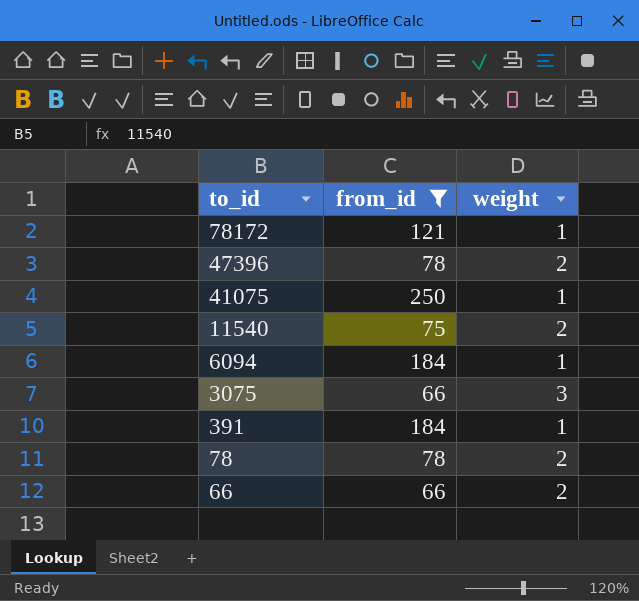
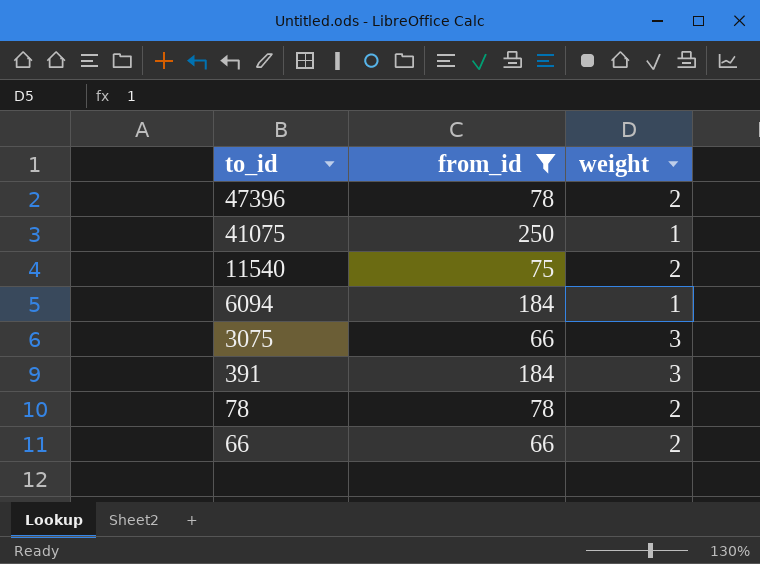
row 78172: 121 | 1 -> none
391 | weight: 1 -> 3

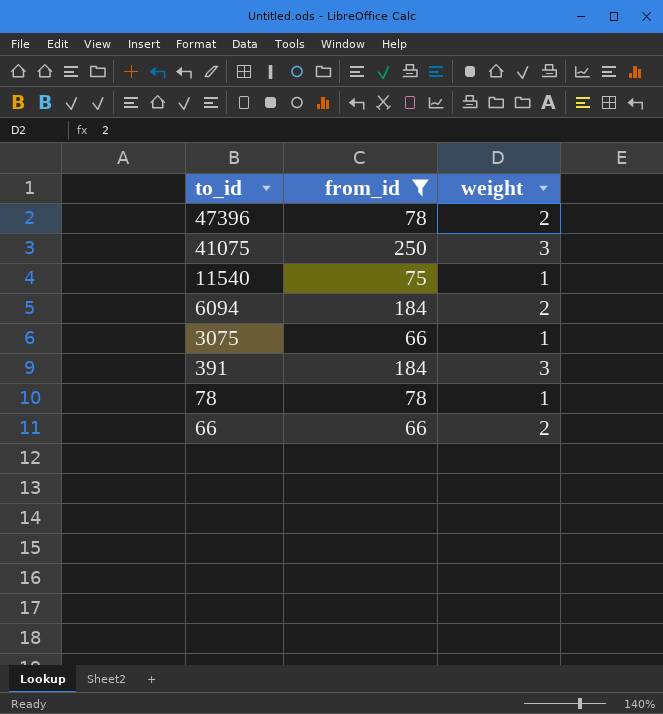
41075 | weight: 1 -> 3
11540 | weight: 2 -> 1
6094 | weight: 1 -> 2
3075 | weight: 3 -> 1
78 | weight: 2 -> 1

